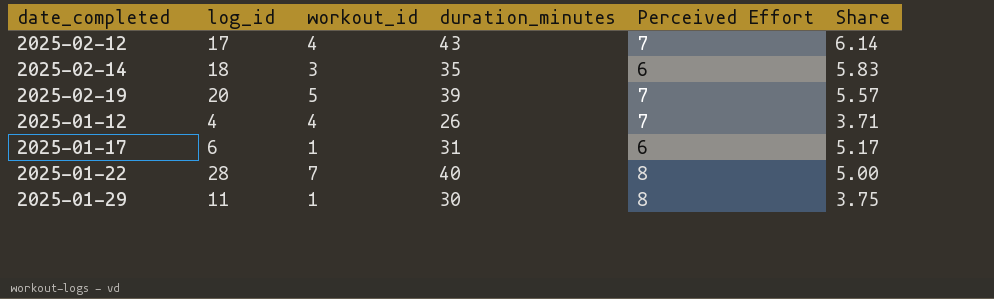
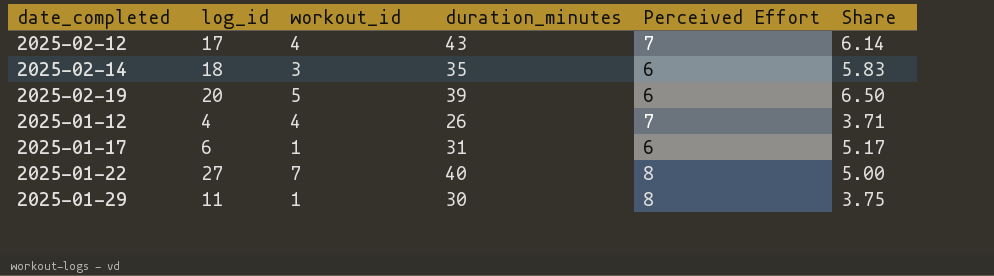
2025-02-19 | Perceived Effort: 7 -> 6
2025-02-19 | Share: 5.57 -> 6.50
2025-01-22 | log_id: 28 -> 27

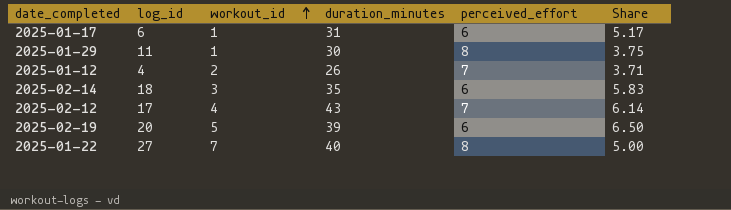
row order: none -> workout_id ascending
column name: Perceived Effort -> perceived_effort
2025-01-12 | workout_id: 4 -> 2

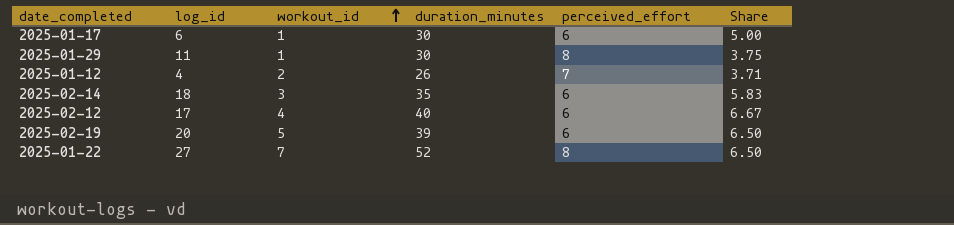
2025-01-17 | duration_minutes: 31 -> 30
2025-01-17 | Share: 5.17 -> 5.00
2025-02-12 | duration_minutes: 43 -> 40
2025-02-12 | perceived_effort: 7 -> 6
2025-02-12 | Share: 6.14 -> 6.67
2025-01-22 | duration_minutes: 40 -> 52
2025-01-22 | Share: 5.00 -> 6.50

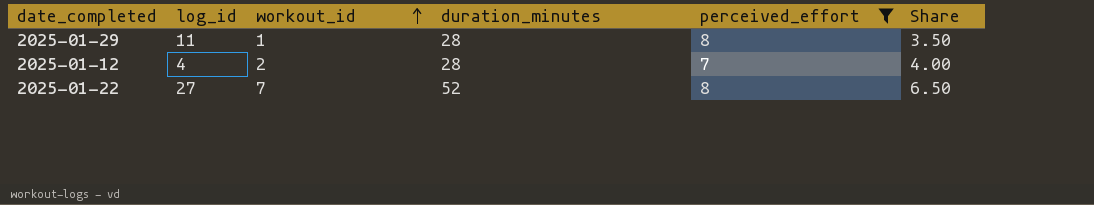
filter: none -> perceived_effort != 6
2025-01-29 | duration_minutes: 30 -> 28
2025-01-29 | Share: 3.75 -> 3.50
2025-01-12 | duration_minutes: 26 -> 28
2025-01-12 | Share: 3.71 -> 4.00

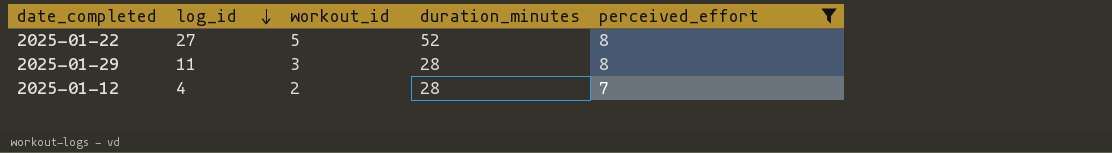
row order: workout_id ascending -> log_id descending
column Share | formula: [duration_minutes] / [perceived_effort] -> none
2025-01-22 | workout_id: 7 -> 5
2025-01-29 | workout_id: 1 -> 3

